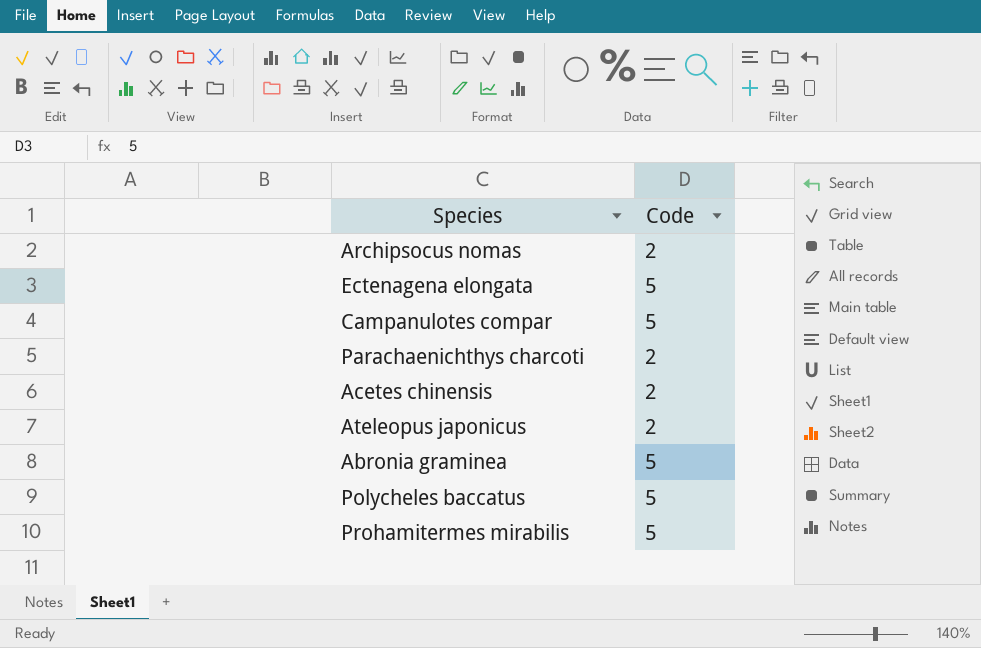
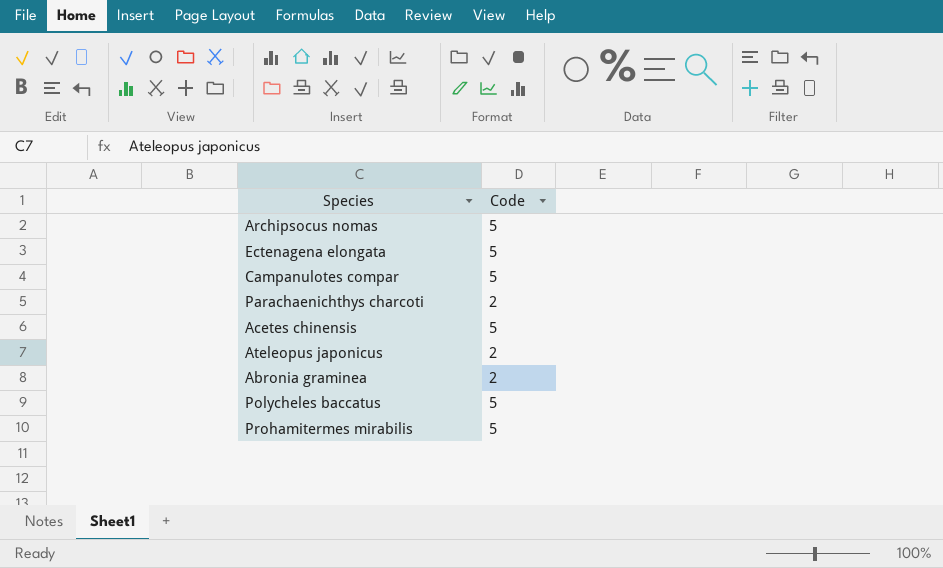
Archipsocus nomas | Code: 2 -> 5
Acetes chinensis | Code: 2 -> 5
Abronia graminea | Code: 5 -> 2

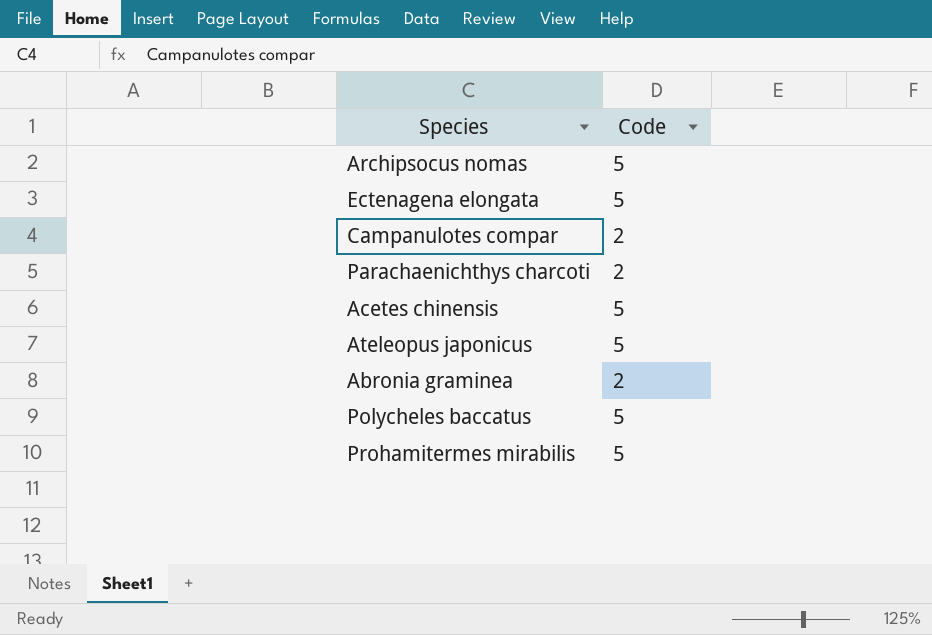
Campanulotes compar | Code: 5 -> 2
Ateleopus japonicus | Code: 2 -> 5

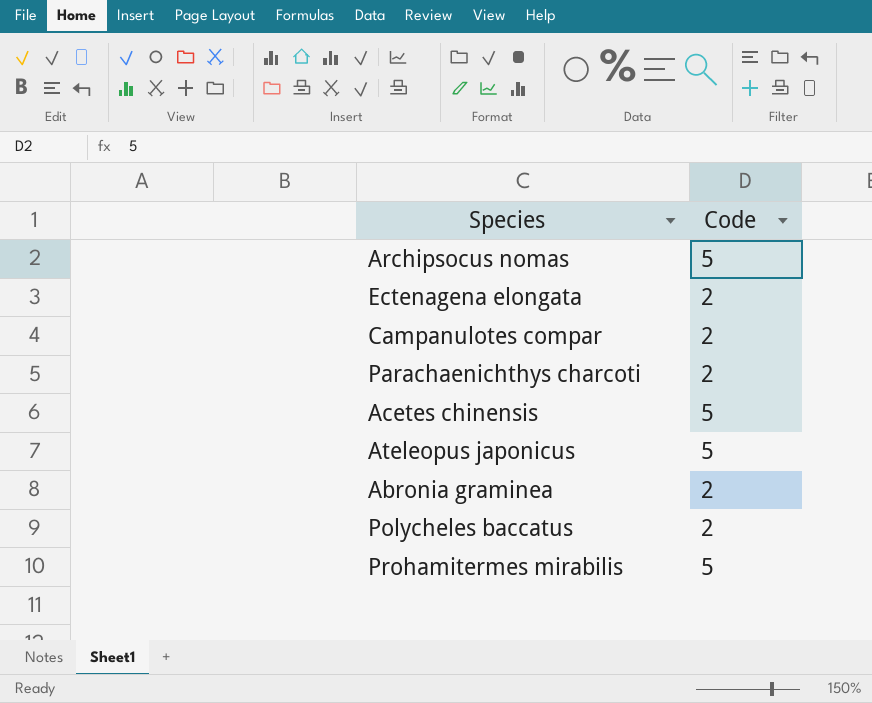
Ectenagena elongata | Code: 5 -> 2
Polycheles baccatus | Code: 5 -> 2

